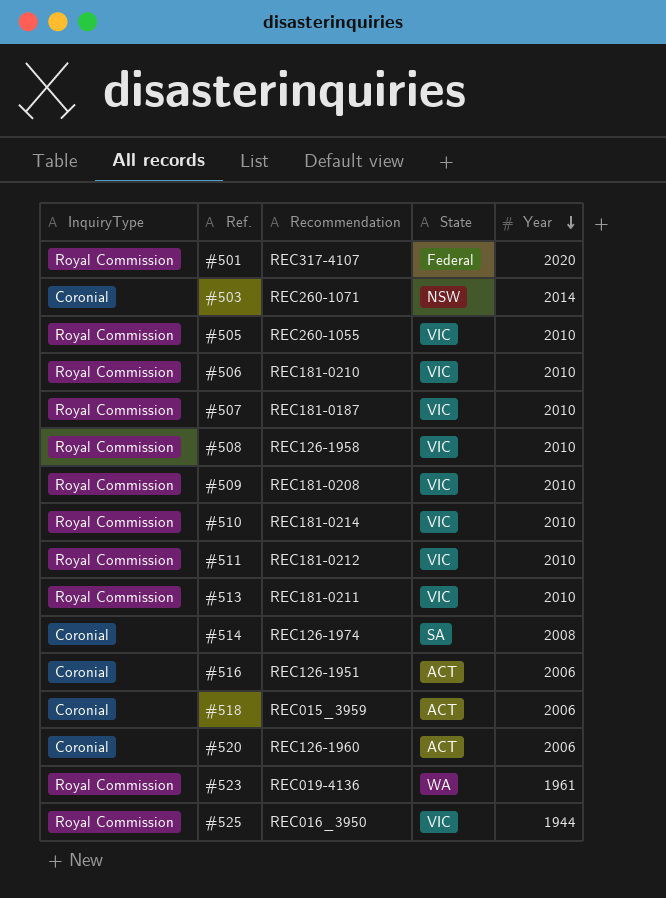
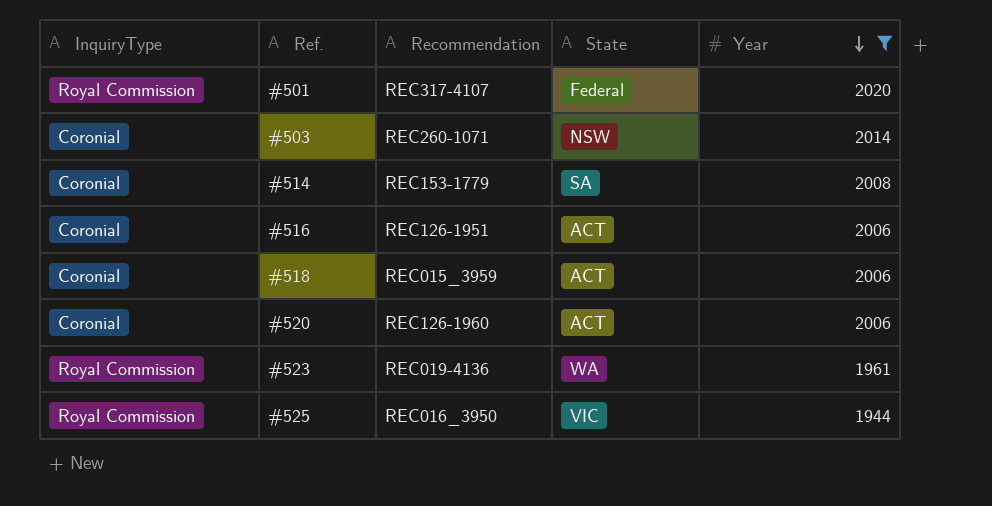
filter: none -> Year != 2010
#514 | Recommendation: REC126-1974 -> REC153-1779

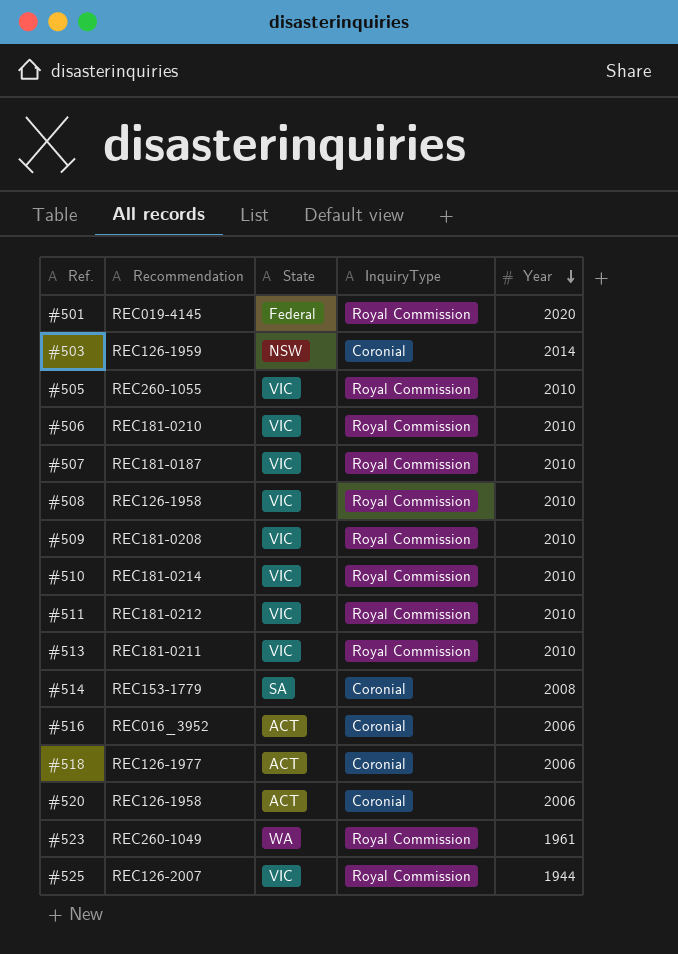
filter: Year != 2010 -> none
column InquiryType | position: 1 -> 4
#501 | Recommendation: REC317-4107 -> REC019-4145
#503 | Recommendation: REC260-1071 -> REC126-1959
#516 | Recommendation: REC126-1951 -> REC016_3952
#518 | Recommendation: REC015_3959 -> REC126-1977
#520 | Recommendation: REC126-1960 -> REC126-1958
#523 | Recommendation: REC019-4136 -> REC260-1049
#525 | Recommendation: REC016_3950 -> REC126-2007

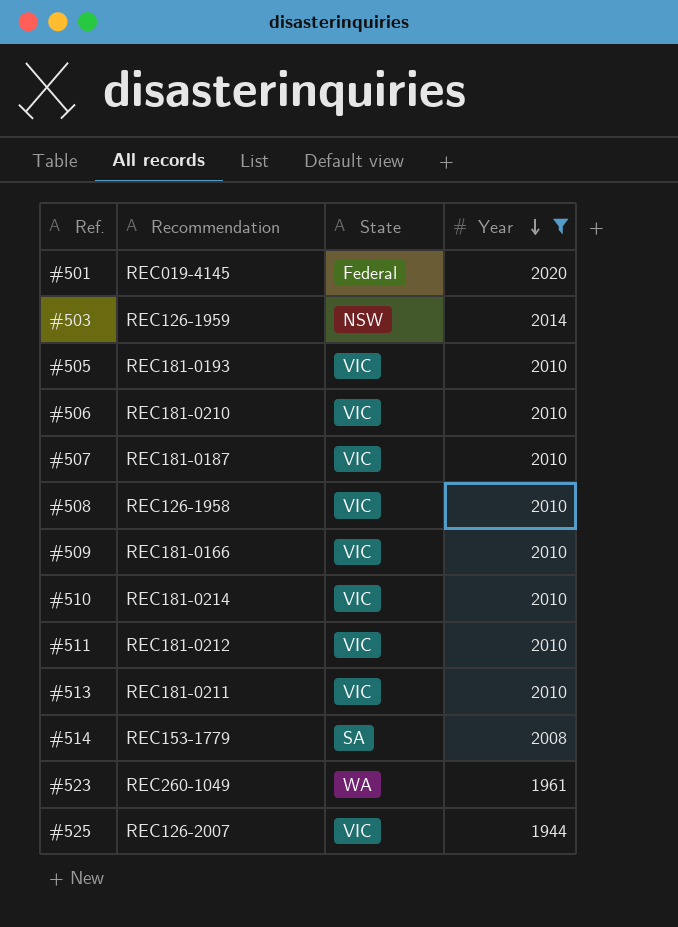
filter: none -> Year != 2006
column InquiryType | position: 4 -> none
#505 | Recommendation: REC260-1055 -> REC181-0193
#509 | Recommendation: REC181-0208 -> REC181-0166

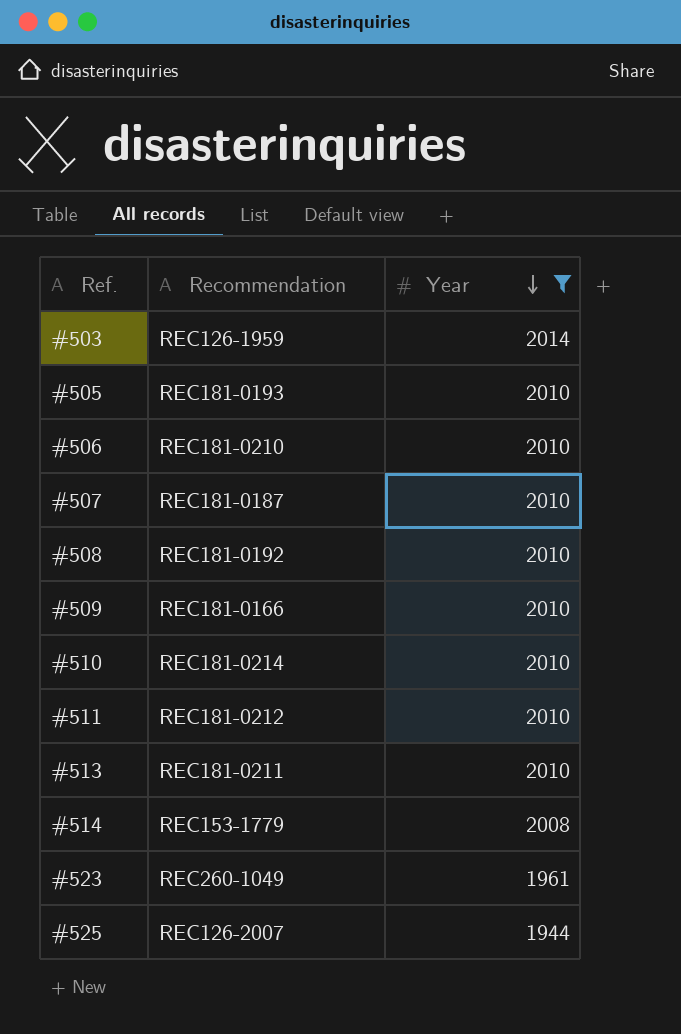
column State | position: 3 -> none
row #501: REC019-4145 | Federal | 2020 -> none
#508 | Recommendation: REC126-1958 -> REC181-0192

